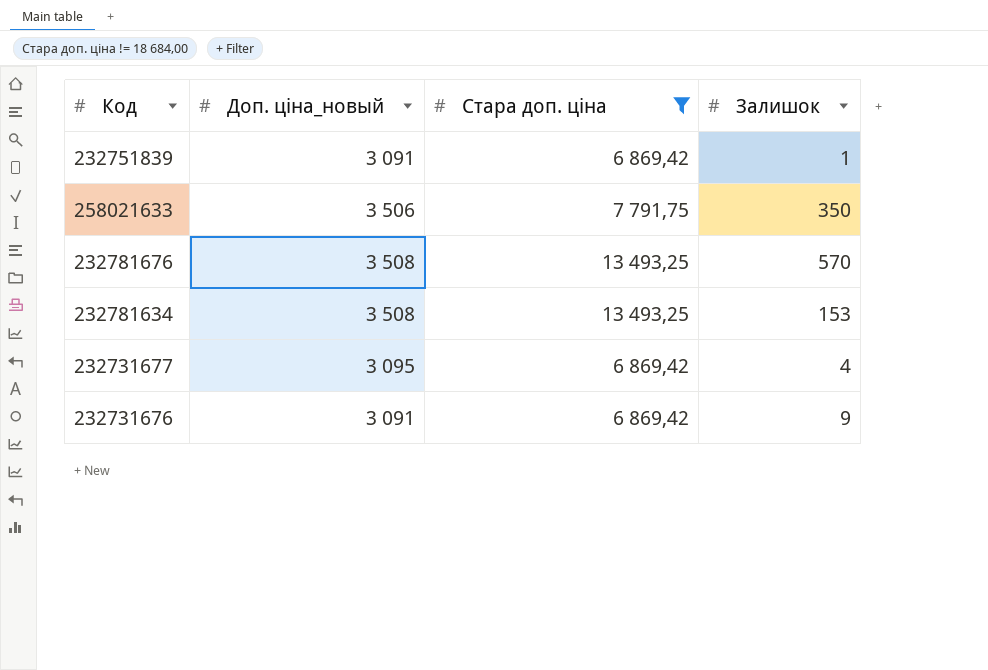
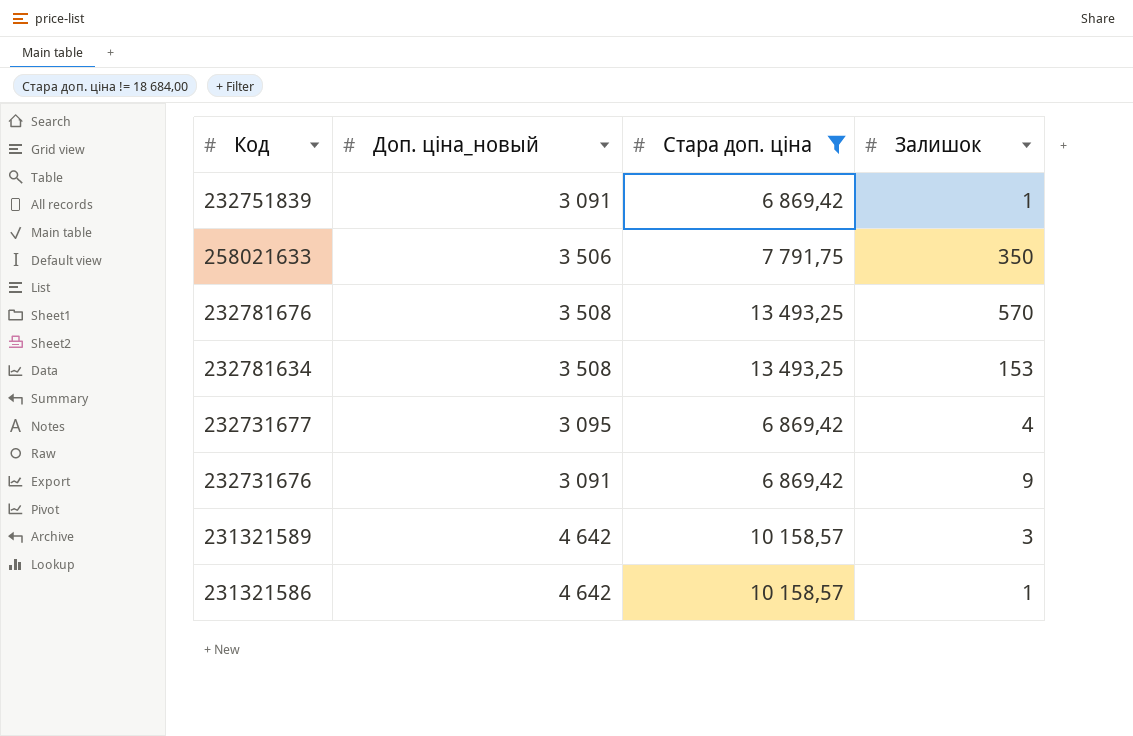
row 231321589: none -> 4 642 | 10 158,57 | 3
row 231321586: none -> 4 642 | 10 158,57 | 1

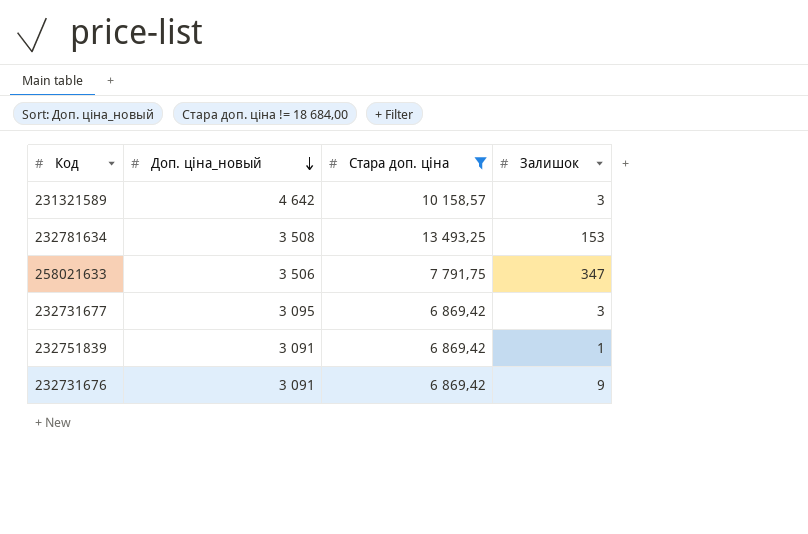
row order: none -> Доп. ціна_новый descending
row 232781676: 3 508 | 13 493,25 | 570 -> none
row 231321586: 4 642 | 10 158,57 | 1 -> none
258021633 | Залишок: 350 -> 347
232731677 | Залишок: 4 -> 3

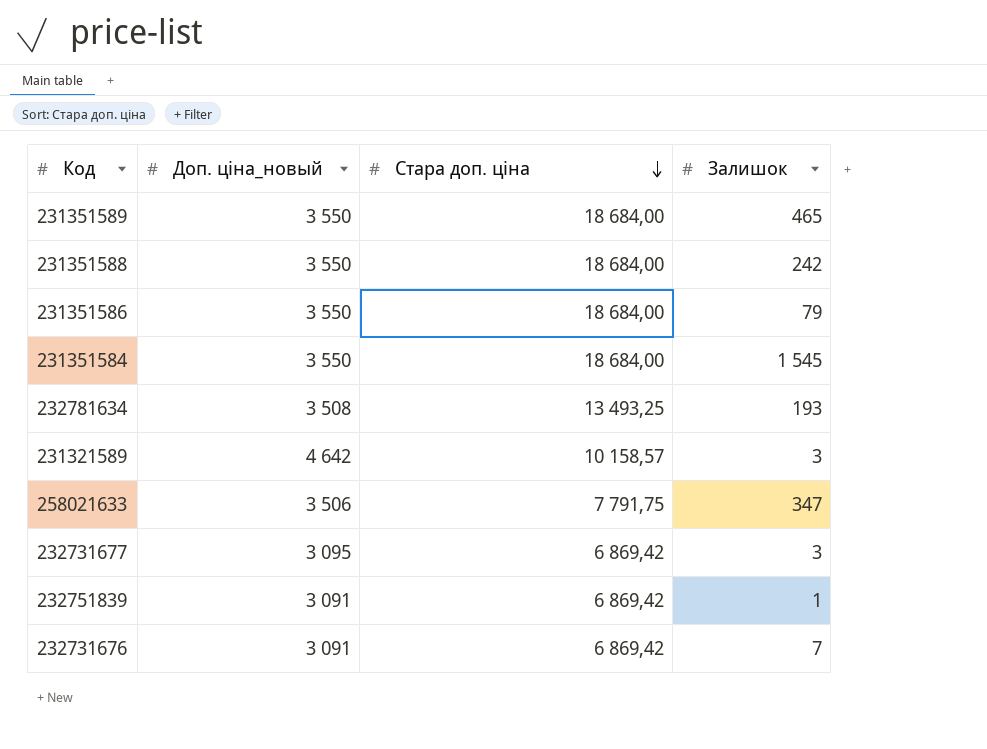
filter: Стара доп. ціна != 18 684,00 -> none
row order: Доп. ціна_новый descending -> Стара доп. ціна descending
232781634 | Залишок: 153 -> 193
232731676 | Залишок: 9 -> 7

